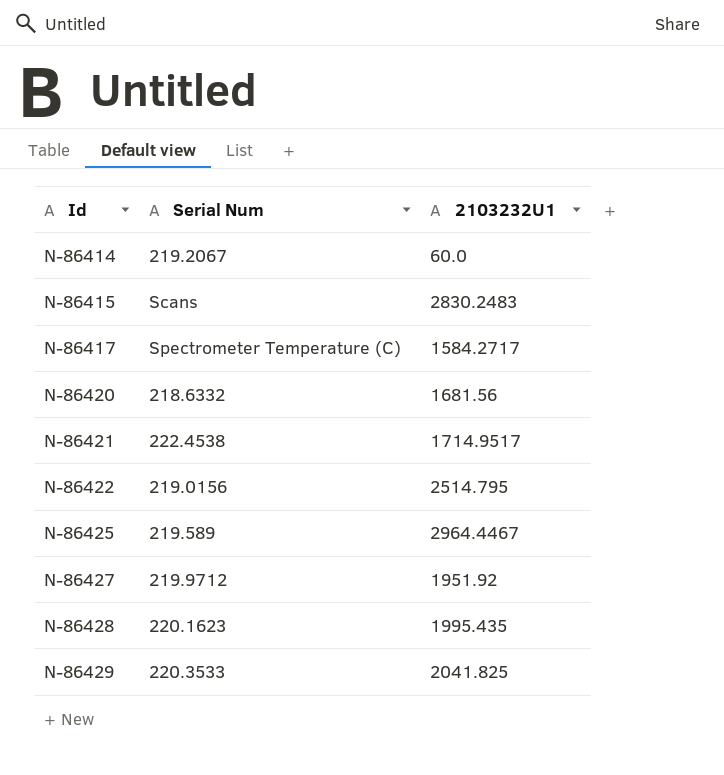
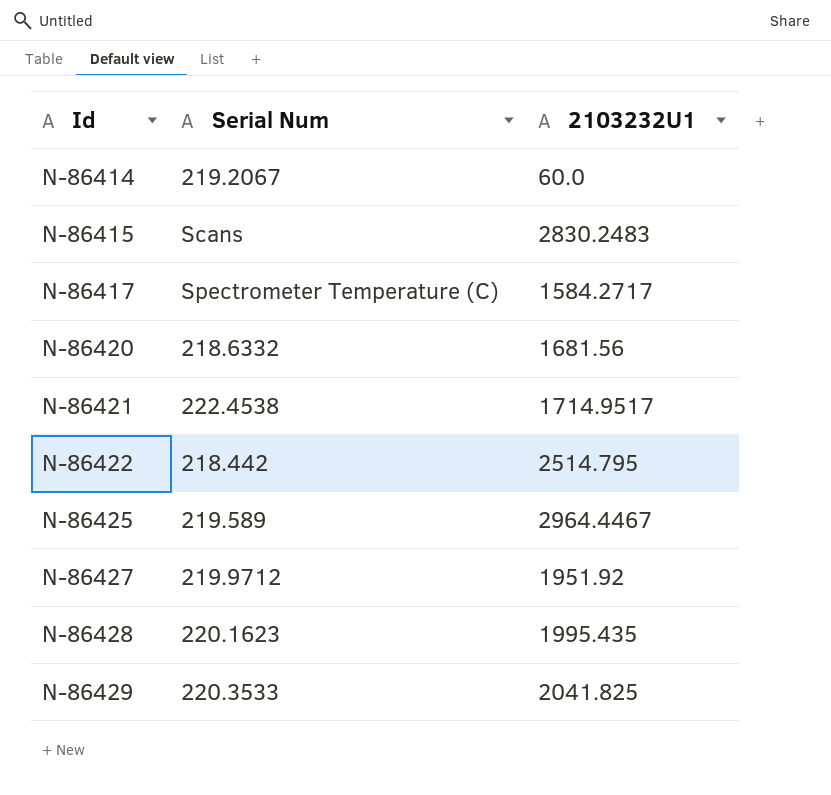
N-86422 | Serial Num: 219.0156 -> 218.442

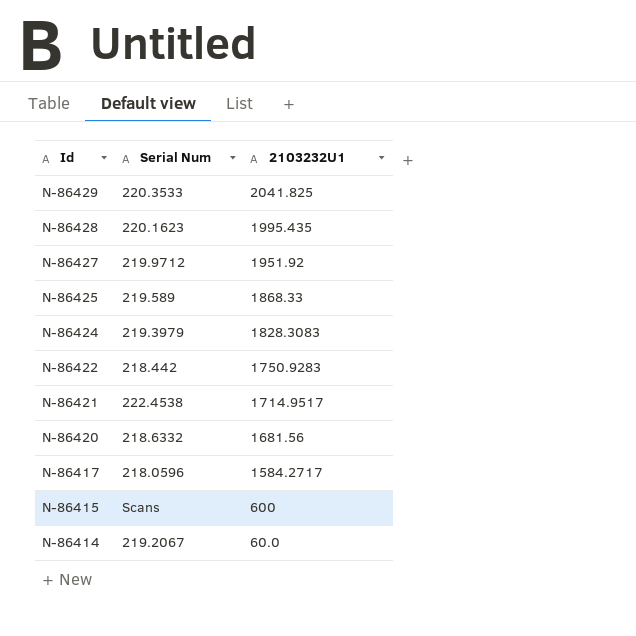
row order: Id ascending -> Id descending
N-86425 | 2103232U1: 2964.4467 -> 1868.33
row N-86424: none -> 219.3979 | 1828.3083
N-86422 | 2103232U1: 2514.795 -> 1750.9283
N-86417 | Serial Num: Spectrometer Temperature (C) -> 218.0596
N-86415 | 2103232U1: 2830.2483 -> 600

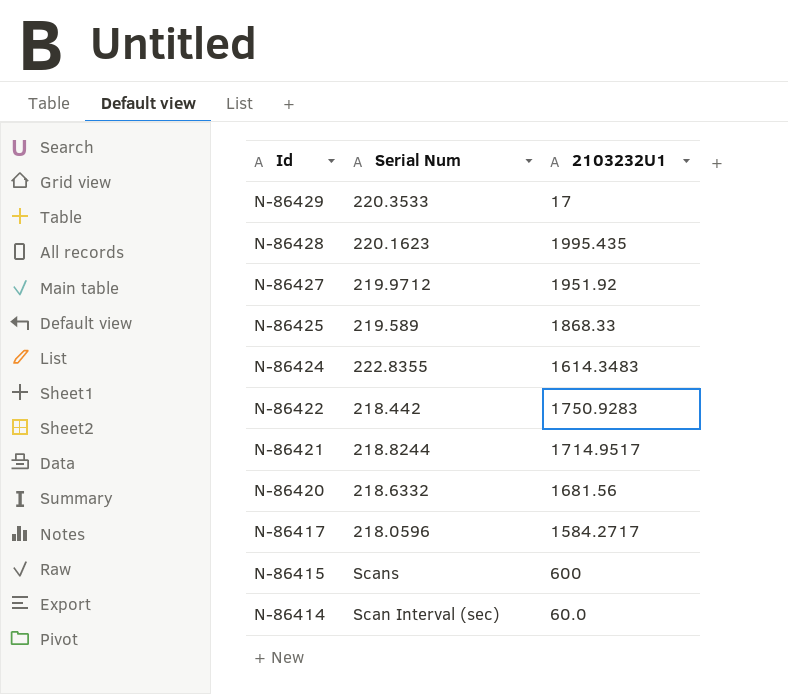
N-86429 | 2103232U1: 2041.825 -> 17
N-86424 | Serial Num: 219.3979 -> 222.8355
N-86424 | 2103232U1: 1828.3083 -> 1614.3483
N-86421 | Serial Num: 222.4538 -> 218.8244
N-86414 | Serial Num: 219.2067 -> Scan Interval (sec)

